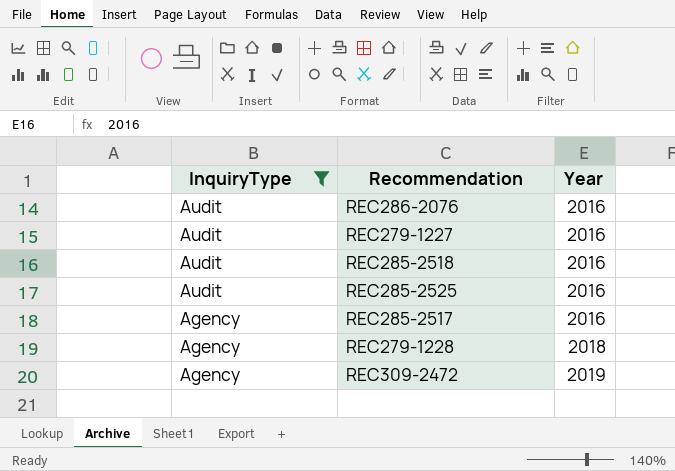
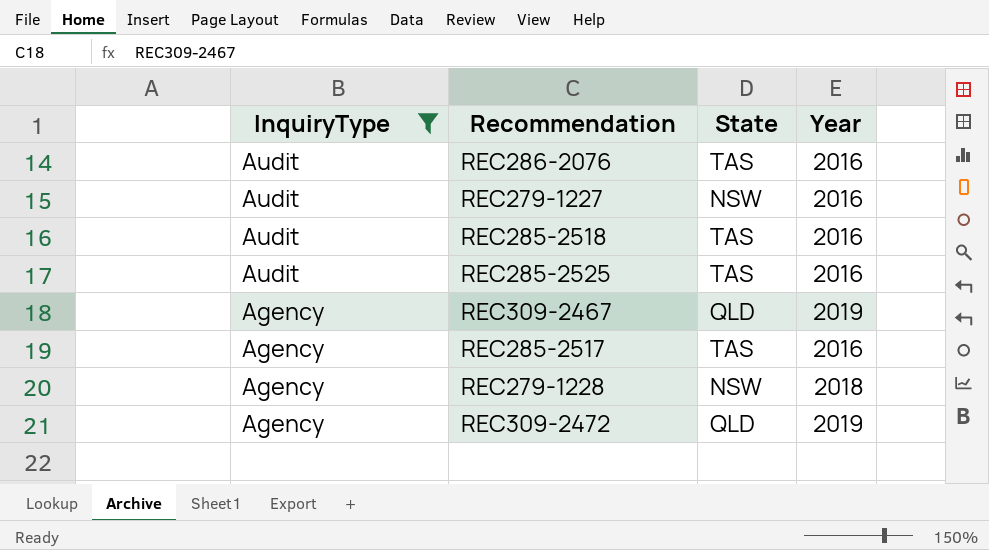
column State | position: none -> 3
row REC309-2467: none -> Agency | QLD | 2019

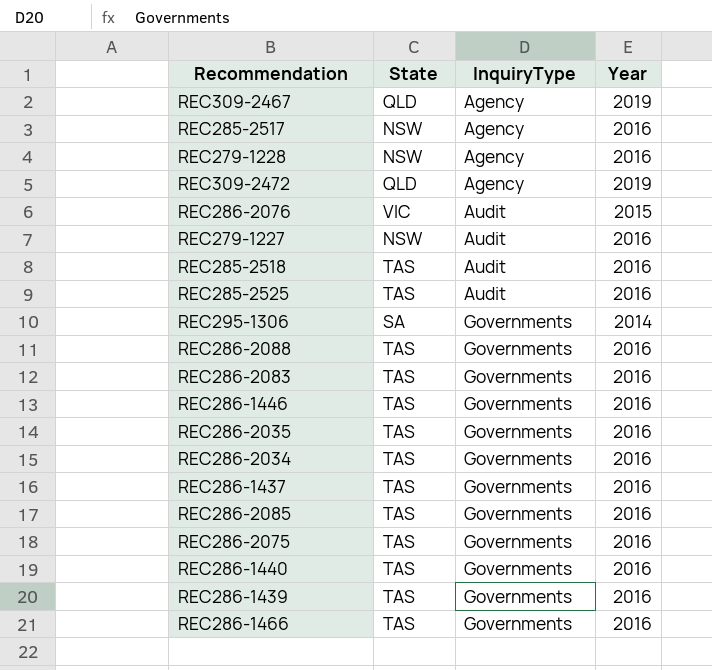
filter: InquiryType != Governments -> none
row order: InquiryType descending -> InquiryType ascending
column InquiryType | position: 1 -> 3
REC285-2517 | State: TAS -> NSW
REC279-1228 | Year: 2018 -> 2016
REC286-2076 | State: TAS -> VIC
REC286-2076 | Year: 2016 -> 2015

